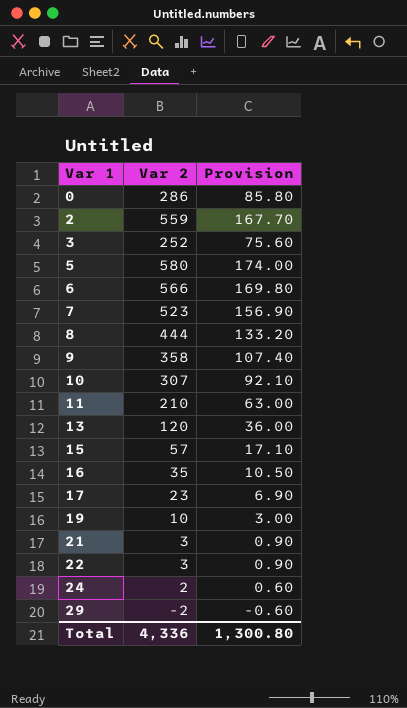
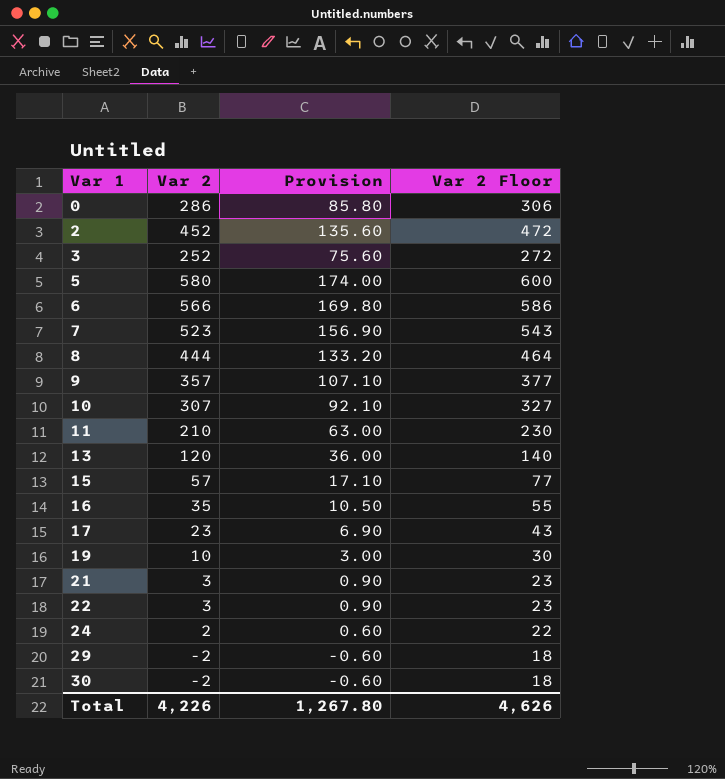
column Var 2 Floor | formula: none -> [Var 2] + 20
2 | Var 2: 559 -> 452
2 | Provision: 167.70 -> 135.60
9 | Var 2: 358 -> 357
9 | Provision: 107.40 -> 107.10
row 30: none -> -2 | -0.60 | 18
Total | Var 2: 4,336 -> 4,226
Total | Provision: 1,300.80 -> 1,267.80

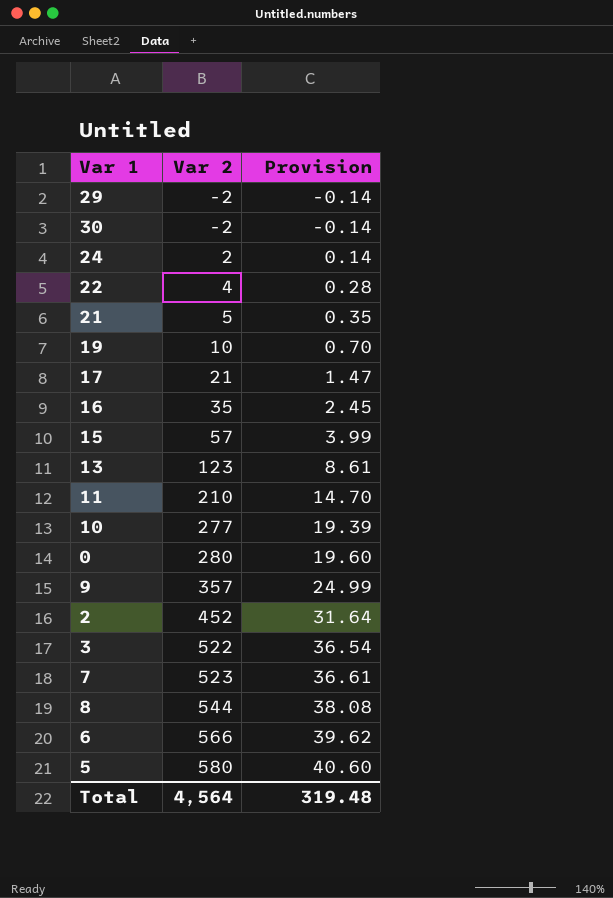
row order: Var 1 ascending -> Var 2 ascending
column Var 2 Floor | formula: [Var 2] + 20 -> none
column Provision | formula: [Var 2] * 0.3 -> [Var 2] * 0.07
22 | Var 2: 3 -> 4
21 | Var 2: 3 -> 5
17 | Var 2: 23 -> 21
13 | Var 2: 120 -> 123
10 | Var 2: 307 -> 277
0 | Var 2: 286 -> 280
3 | Var 2: 252 -> 522
8 | Var 2: 444 -> 544
Total | Var 2: 4,226 -> 4,564
Total | Provision: 1,267.80 -> 319.48

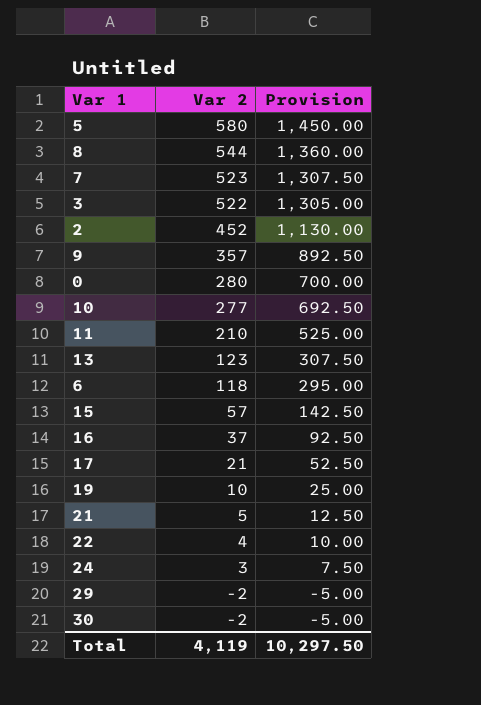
row order: Var 2 ascending -> Var 2 descending
column Provision | formula: [Var 2] * 0.07 -> [Var 2] * 2.5
6 | Var 2: 566 -> 118
16 | Var 2: 35 -> 37
24 | Var 2: 2 -> 3
Total | Var 2: 4,564 -> 4,119
Total | Provision: 319.48 -> 10,297.50

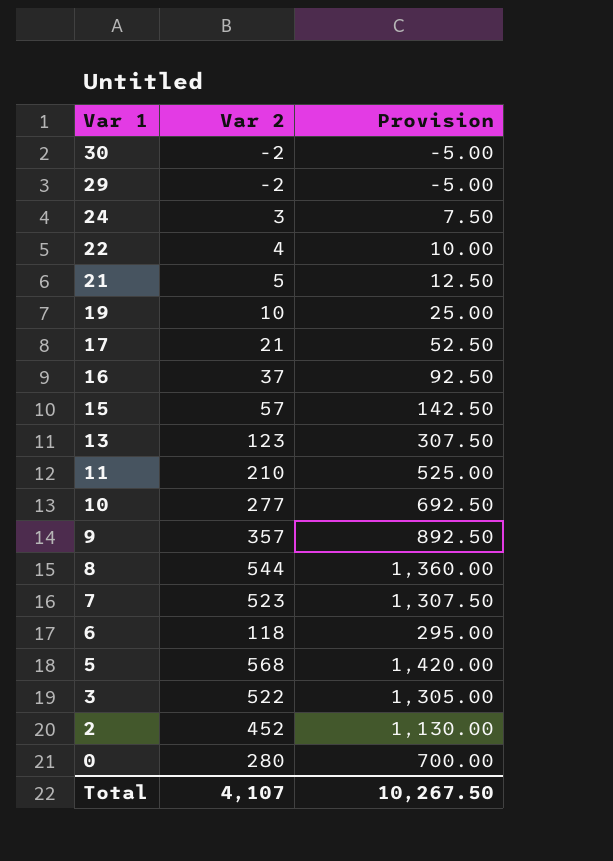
row order: Var 2 descending -> Var 1 descending
5 | Var 2: 580 -> 568
5 | Provision: 1,450.00 -> 1,420.00
Total | Var 2: 4,119 -> 4,107
Total | Provision: 10,297.50 -> 10,267.50

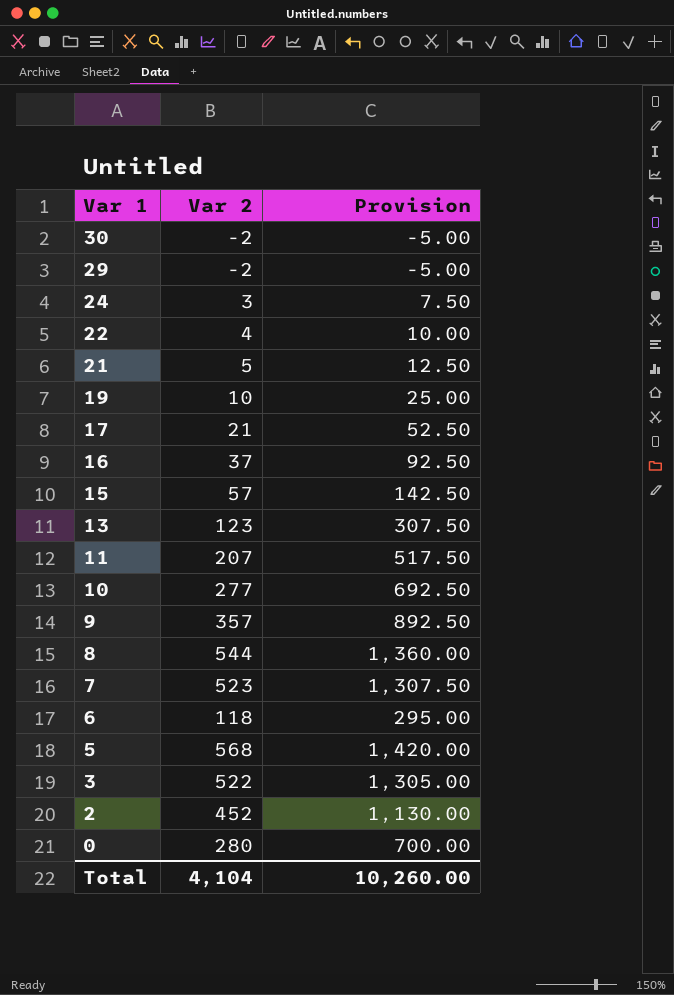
11 | Var 2: 210 -> 207
11 | Provision: 525.00 -> 517.50
Total | Var 2: 4,107 -> 4,104
Total | Provision: 10,267.50 -> 10,260.00

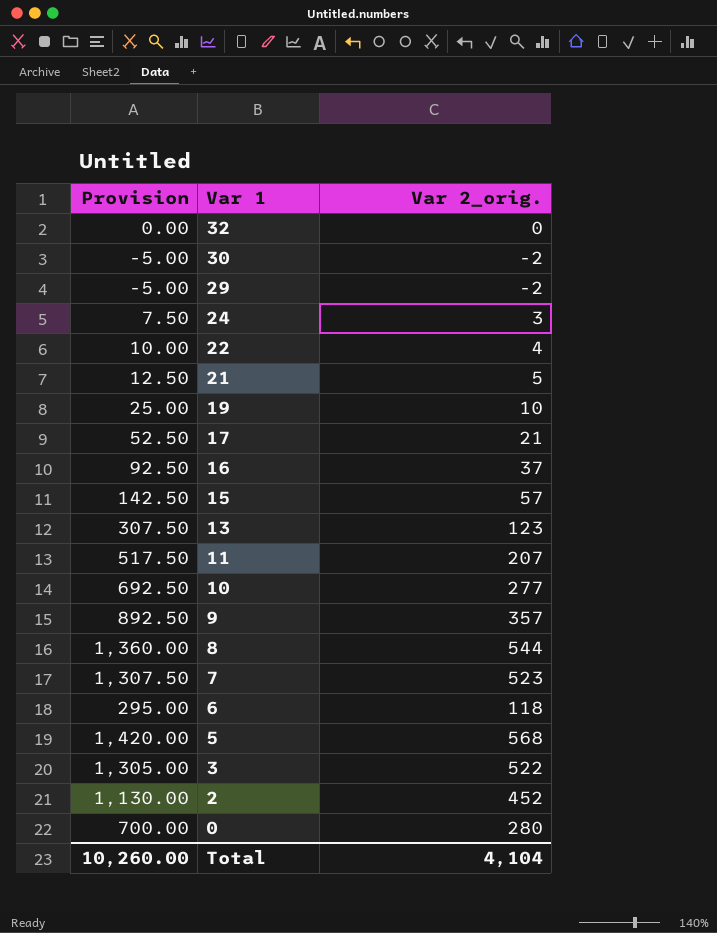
column Provision | position: 3 -> 1
column name: Var 2 -> Var 2_orig.
row 32: none -> 0.00 | 0

